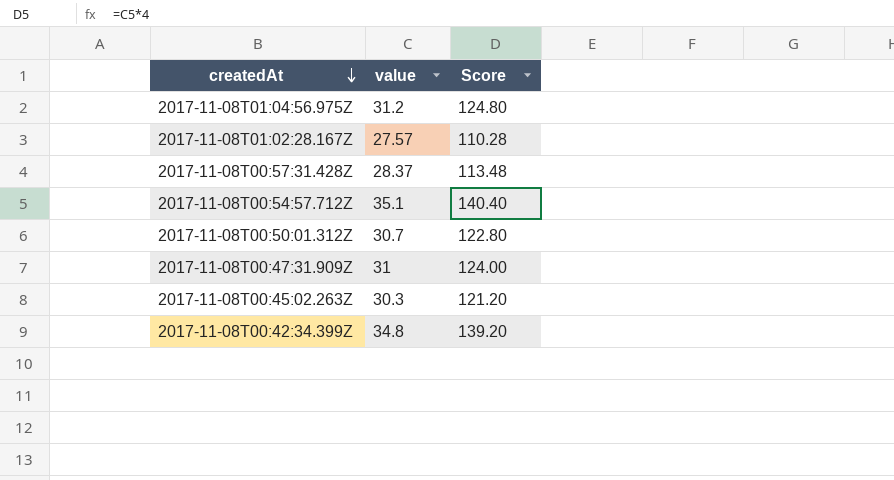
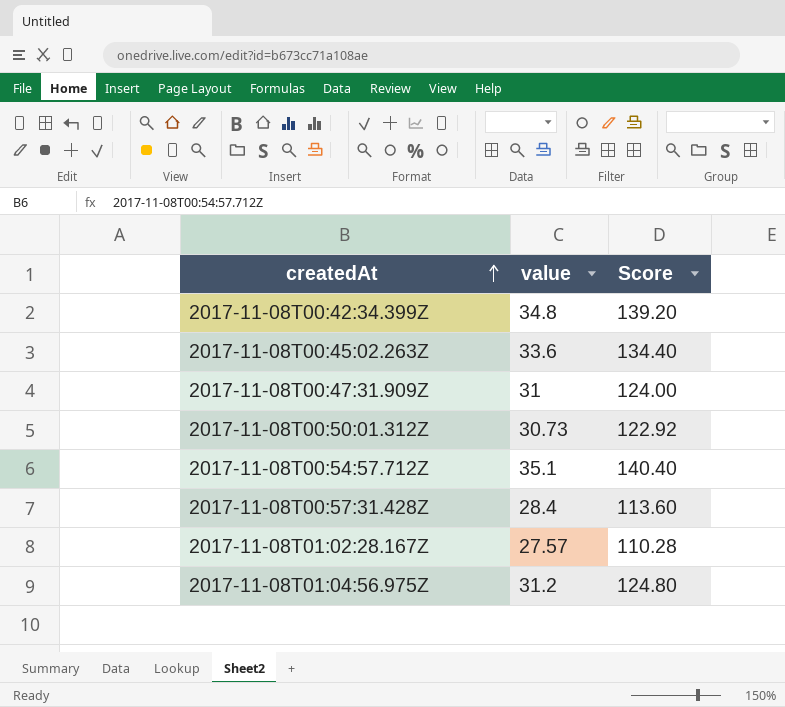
row order: createdAt descending -> createdAt ascending
2017-11-08T00:45:02.263Z | value: 30.3 -> 33.6
2017-11-08T00:45:02.263Z | Score: 121.20 -> 134.40
2017-11-08T00:50:01.312Z | value: 30.7 -> 30.73
2017-11-08T00:50:01.312Z | Score: 122.80 -> 122.92
2017-11-08T00:57:31.428Z | value: 28.37 -> 28.4
2017-11-08T00:57:31.428Z | Score: 113.48 -> 113.60

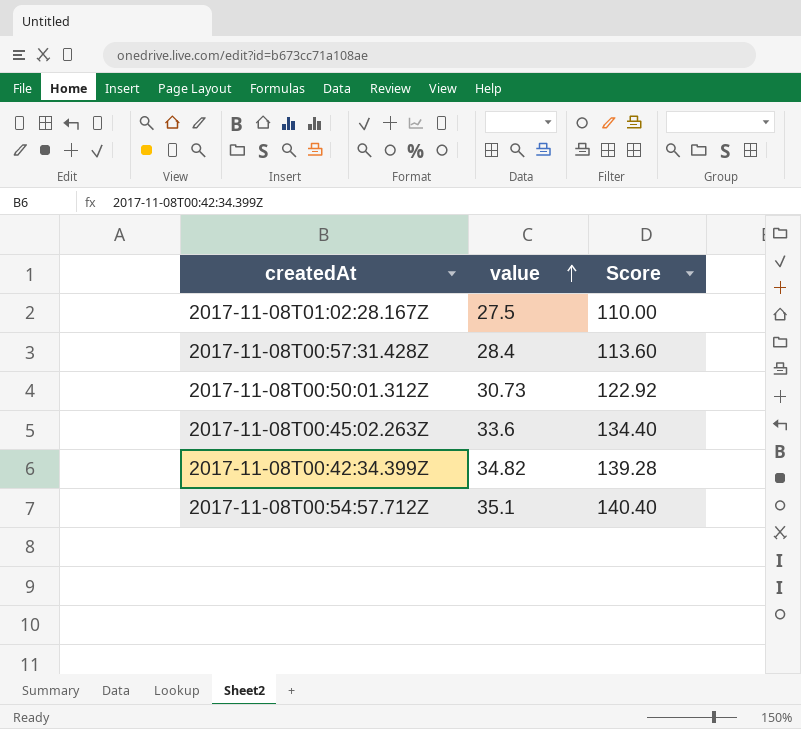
row order: createdAt ascending -> value ascending
row 2017-11-08T00:47:31.909Z: 31 | 124.00 -> none
row 2017-11-08T01:04:56.975Z: 31.2 | 124.80 -> none
2017-11-08T01:02:28.167Z | value: 27.57 -> 27.5
2017-11-08T01:02:28.167Z | Score: 110.28 -> 110.00
2017-11-08T00:42:34.399Z | value: 34.8 -> 34.82
2017-11-08T00:42:34.399Z | Score: 139.20 -> 139.28

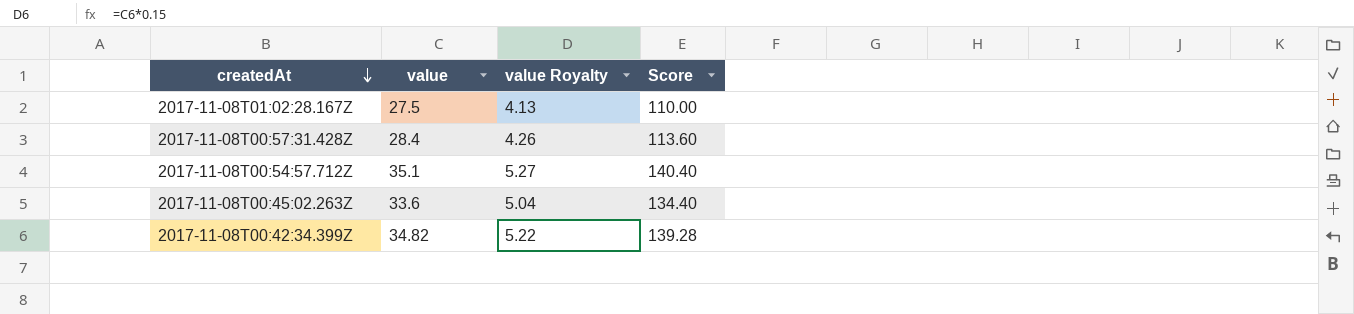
row order: value ascending -> createdAt descending
column value Royalty | formula: none -> [value] * 0.15
row 2017-11-08T00:50:01.312Z: 30.73 | 122.92 -> none

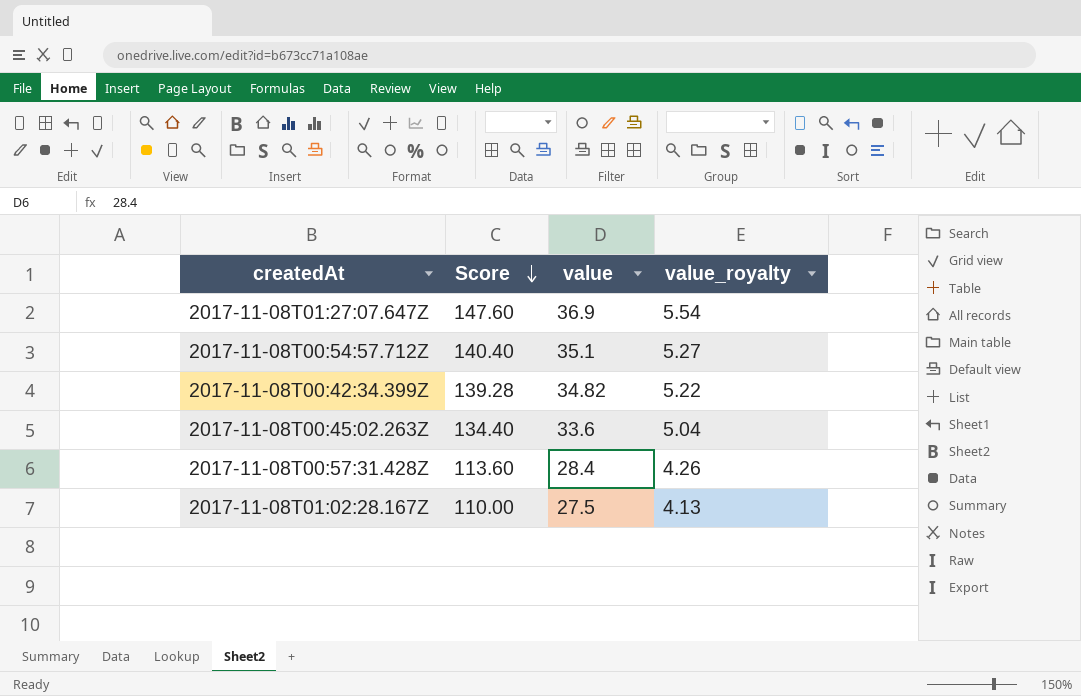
row order: createdAt descending -> Score descending
column Score | position: 4 -> 2
column name: value Royalty -> value_royalty
row 2017-11-08T01:27:07.647Z: none -> 147.60 | 36.9 | 5.54

